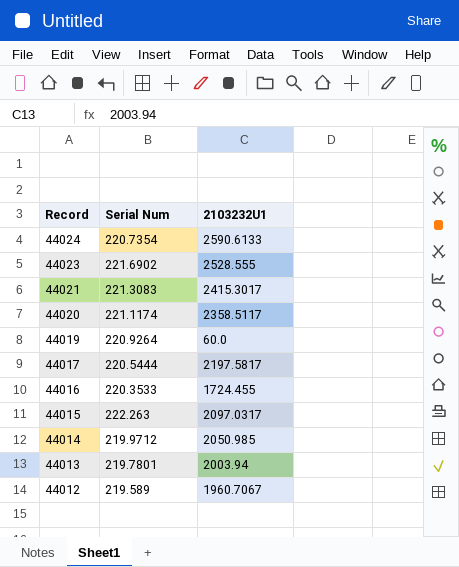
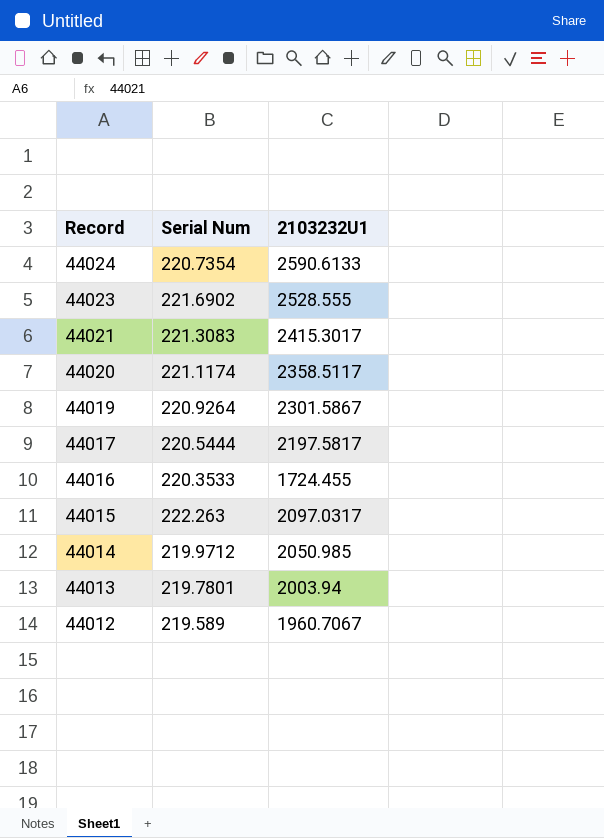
44019 | 2103232U1: 60.0 -> 2301.5867

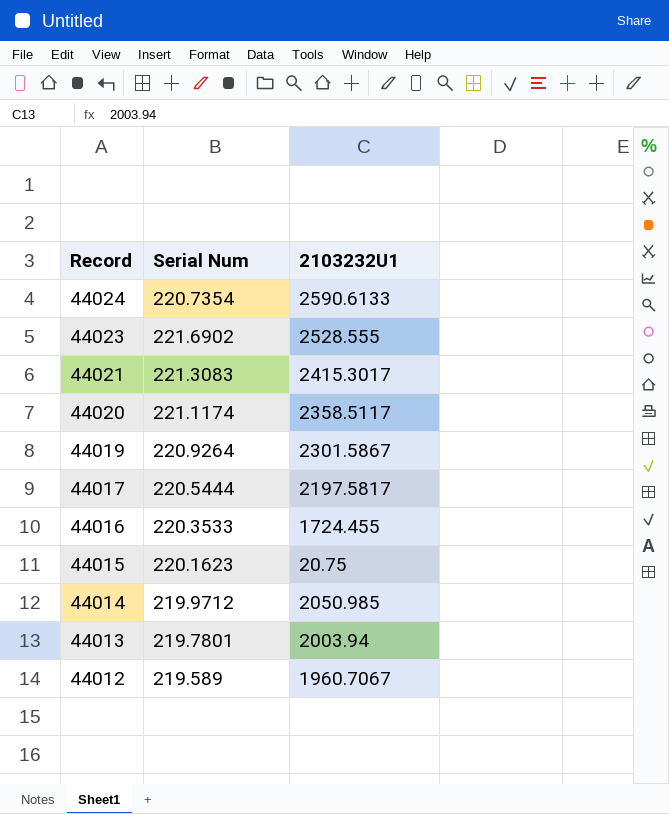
44015 | Serial Num: 222.263 -> 220.1623
44015 | 2103232U1: 2097.0317 -> 20.75

